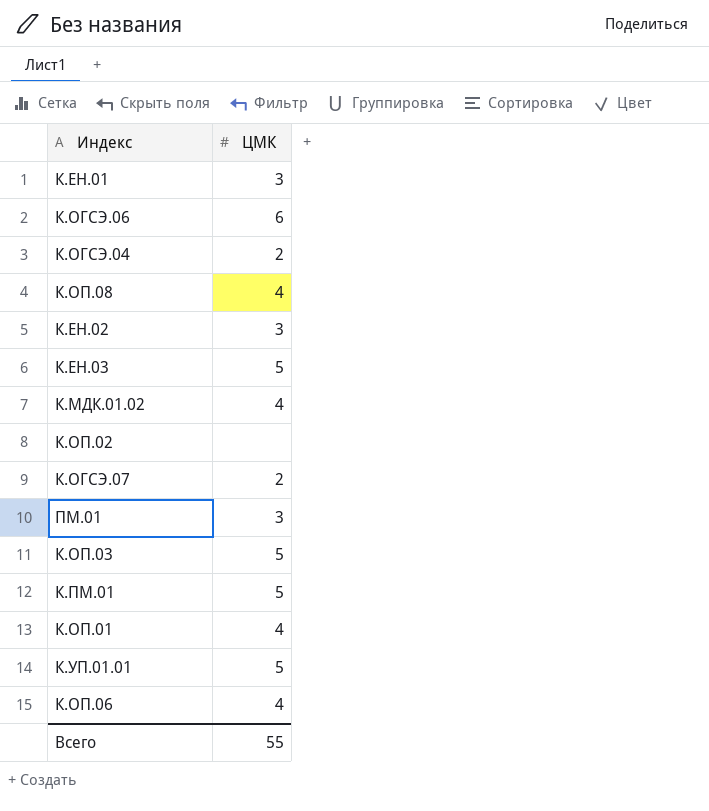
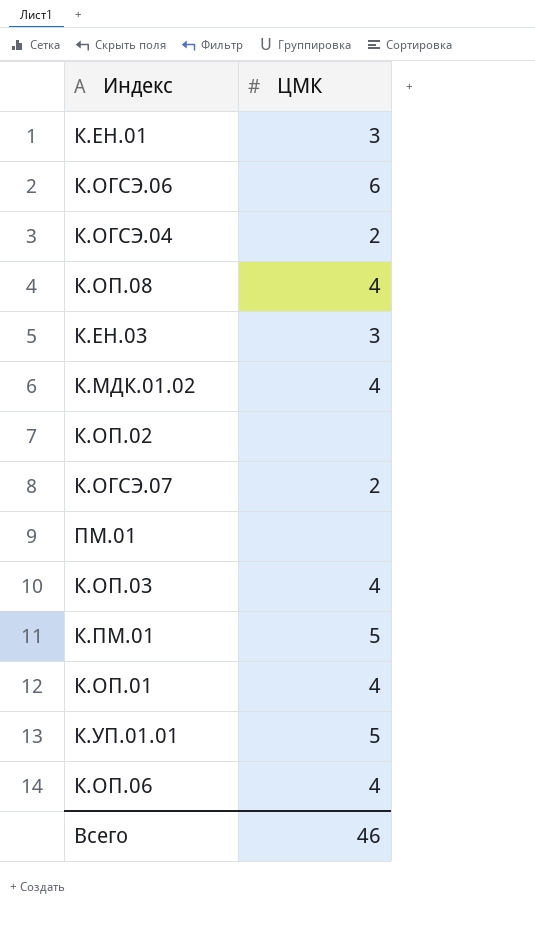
row К.ЕН.02: 3 -> none
К.ЕН.03 | ЦМК: 5 -> 3
ПМ.01 | ЦМК: 3 -> none
К.ОП.03 | ЦМК: 5 -> 4
Всего | ЦМК: 55 -> 46

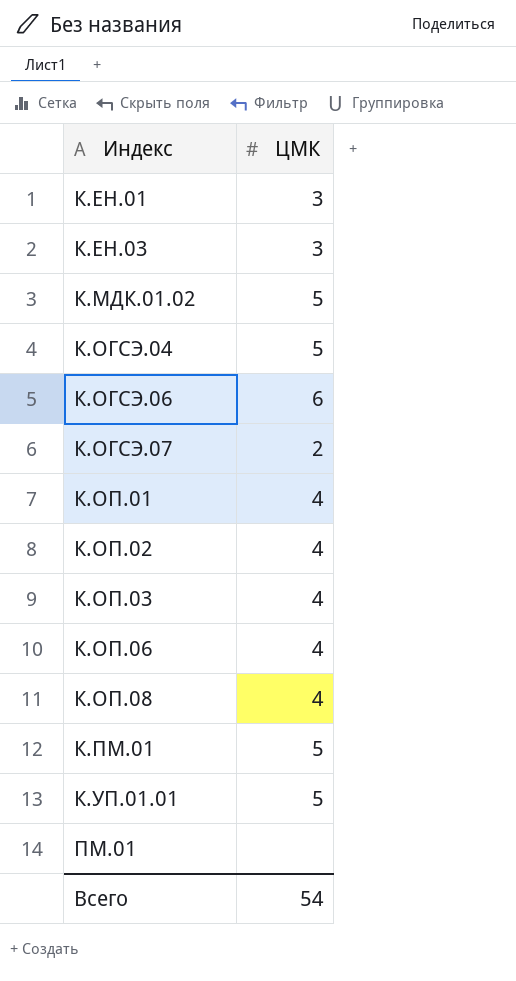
row order: none -> Индекс ascending
К.МДК.01.02 | ЦМК: 4 -> 5
К.ОГСЭ.04 | ЦМК: 2 -> 5
К.ОП.02 | ЦМК: none -> 4
Всего | ЦМК: 46 -> 54

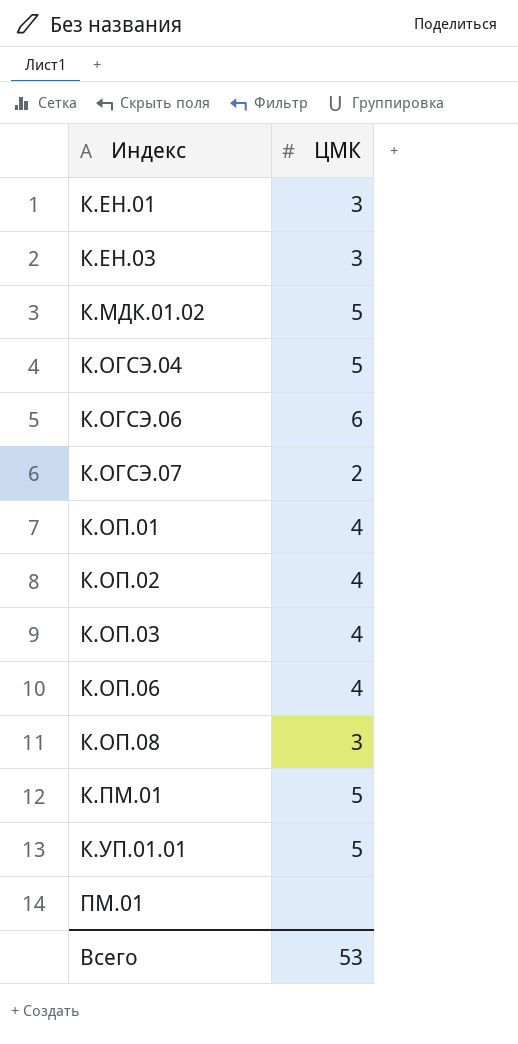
К.ОП.08 | ЦМК: 4 -> 3
Всего | ЦМК: 54 -> 53

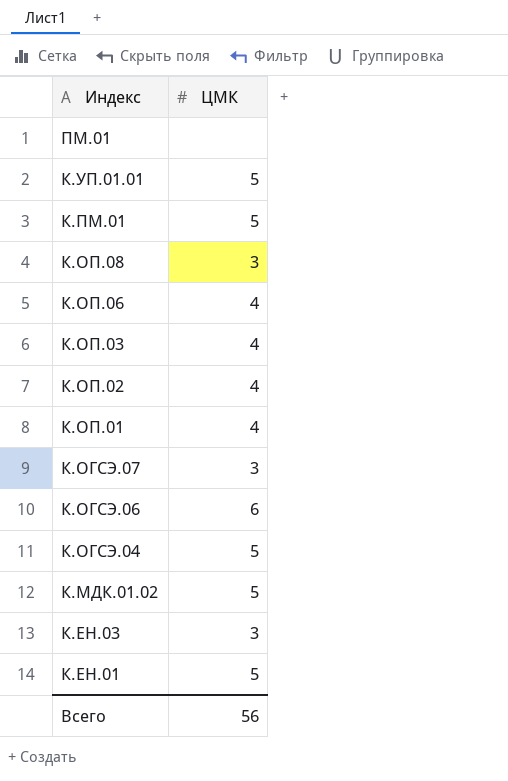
row order: Индекс ascending -> Индекс descending
К.ОГСЭ.07 | ЦМК: 2 -> 3
К.ЕН.01 | ЦМК: 3 -> 5
Всего | ЦМК: 53 -> 56

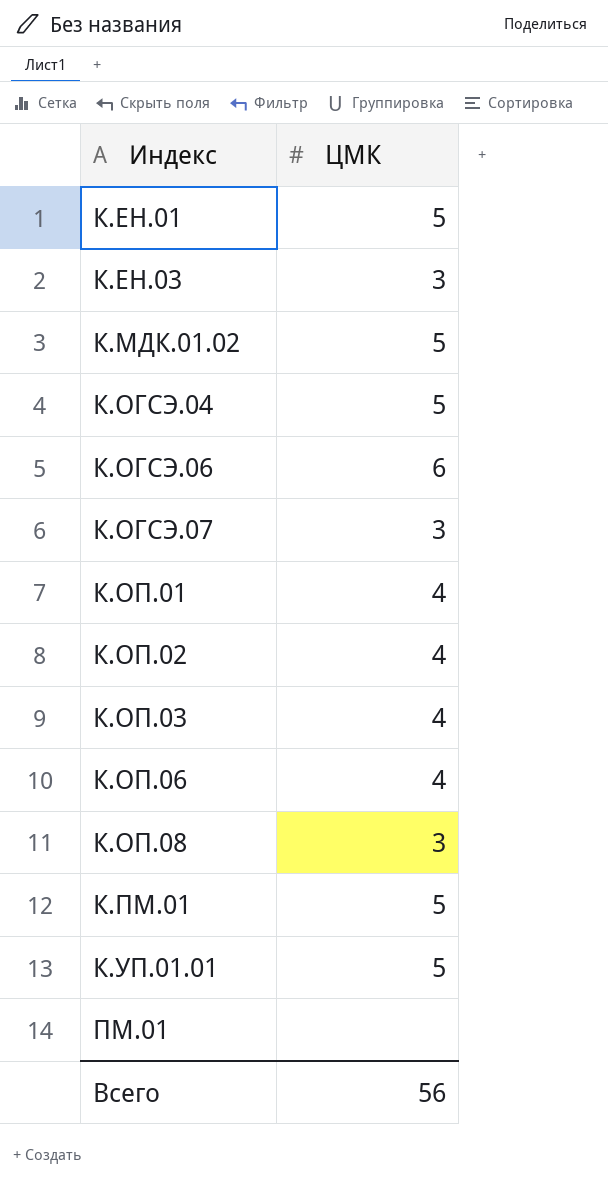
row order: Индекс descending -> Индекс ascending

